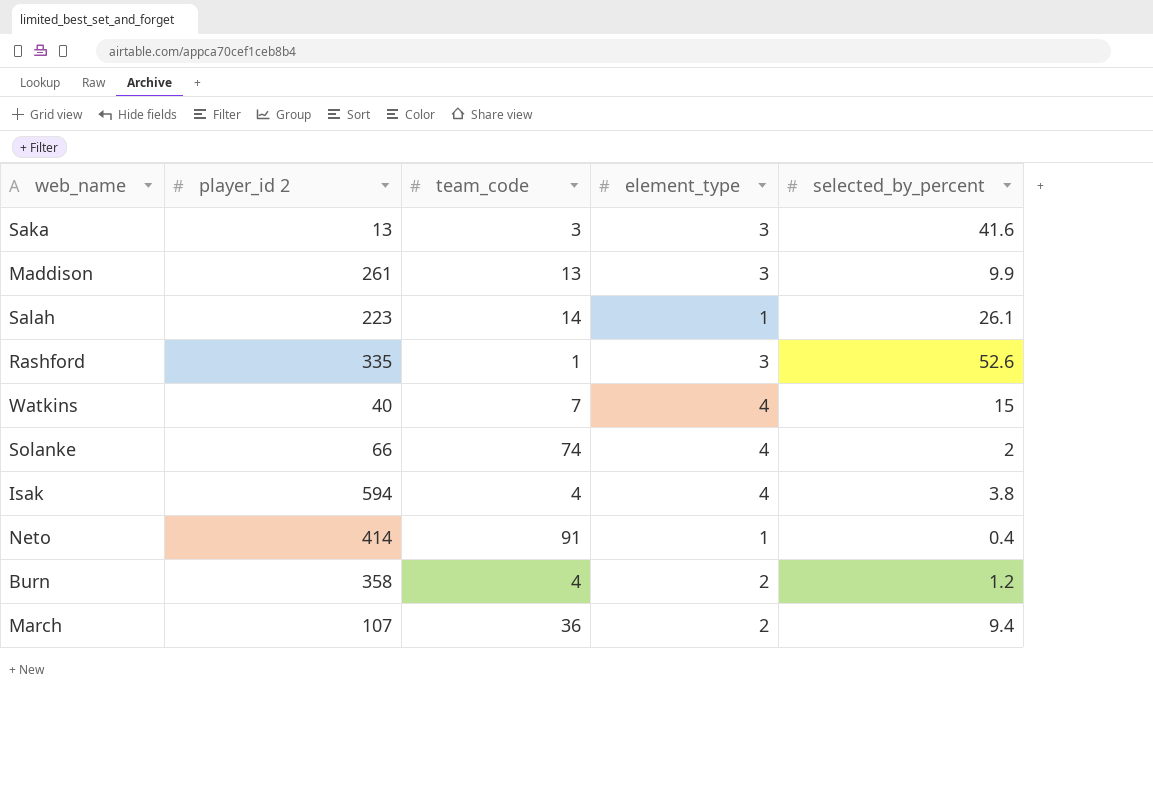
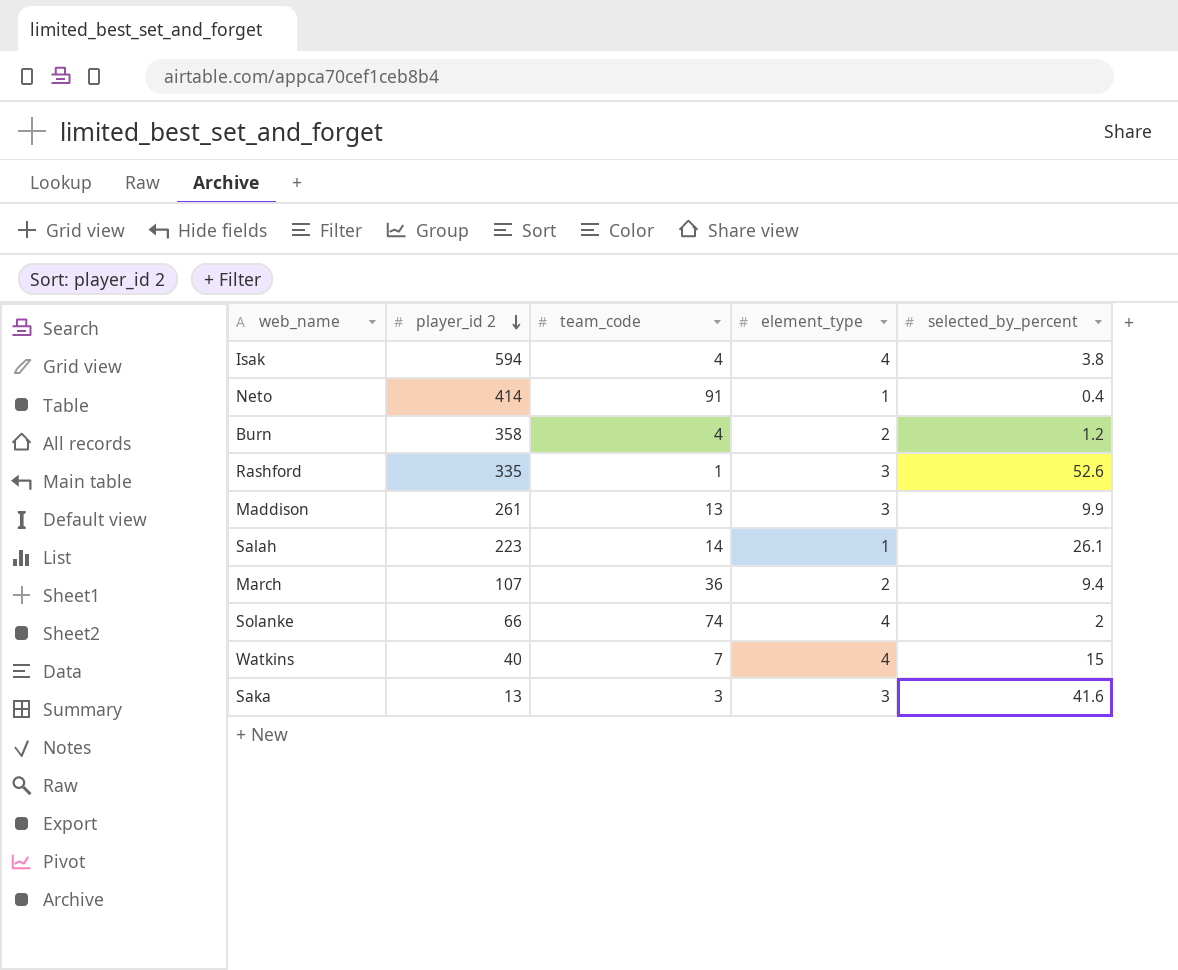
row order: none -> player_id 2 descending

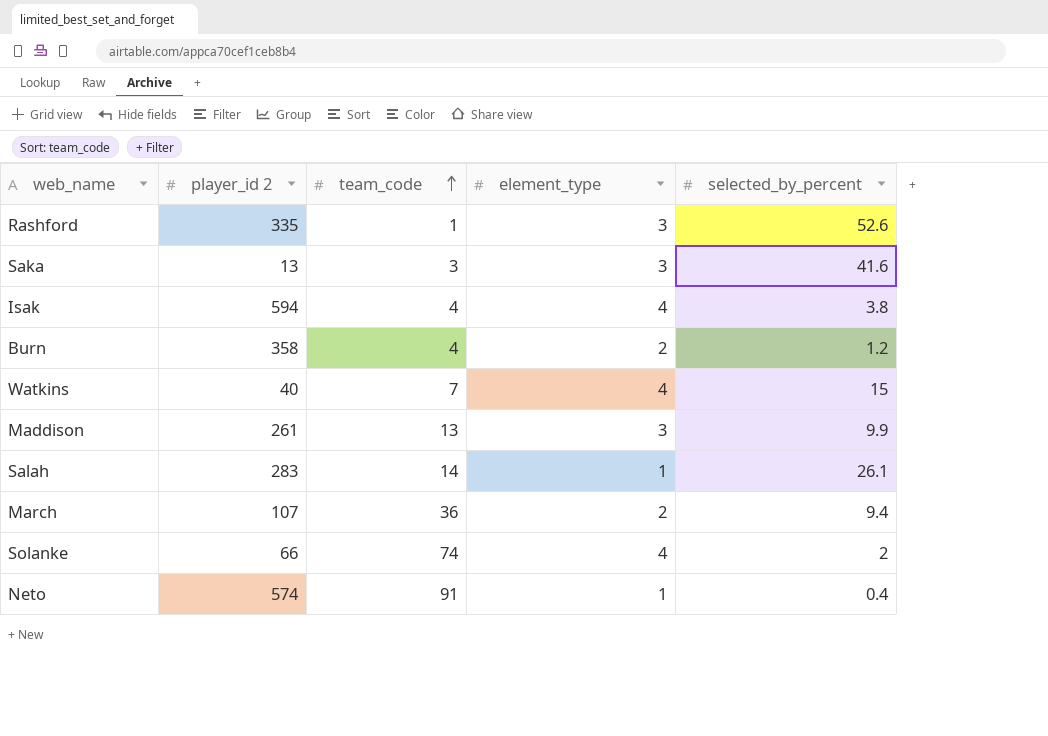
row order: player_id 2 descending -> team_code ascending
Salah | player_id 2: 223 -> 283
Neto | player_id 2: 414 -> 574

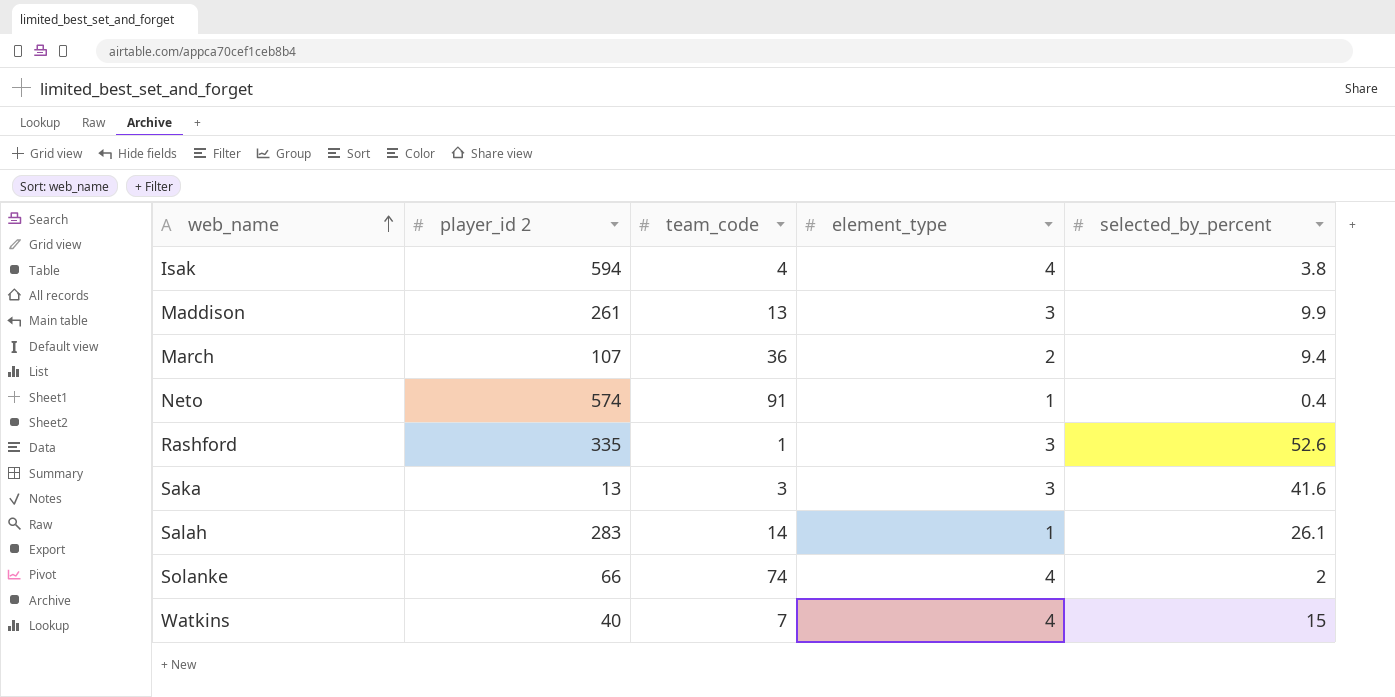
row order: team_code ascending -> web_name ascending
row Burn: 358 | 4 | 2 | 1.2 -> none

